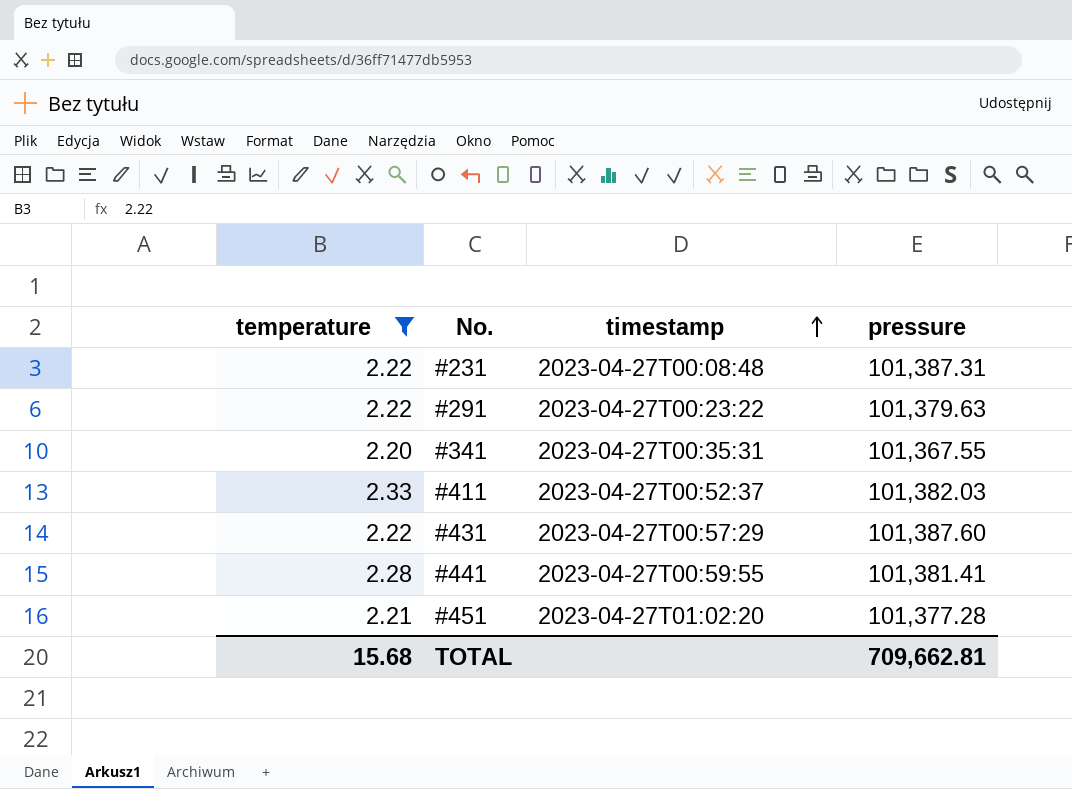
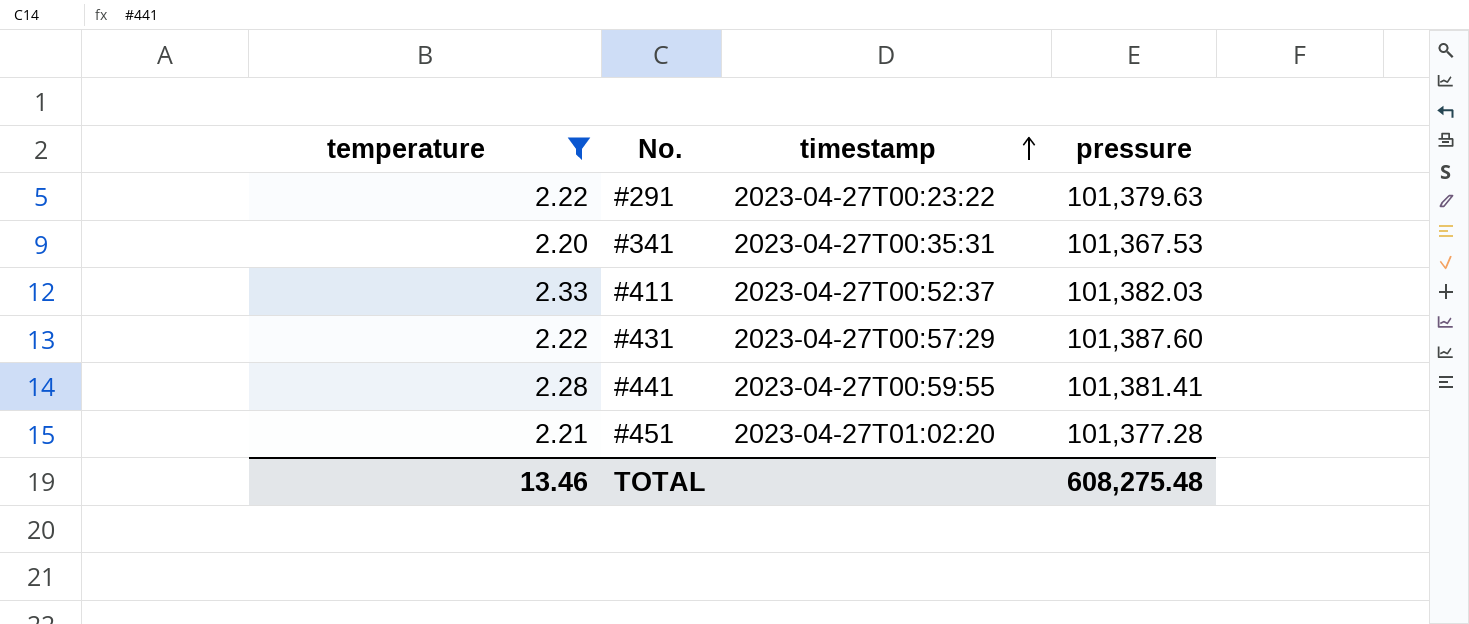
row #231: 2.22 | 2023-04-27T00:08:48 | 101,387.31 -> none
#341 | pressure: 101,367.55 -> 101,367.53
TOTAL | temperature: 15.68 -> 13.46
TOTAL | pressure: 709,662.81 -> 608,275.48

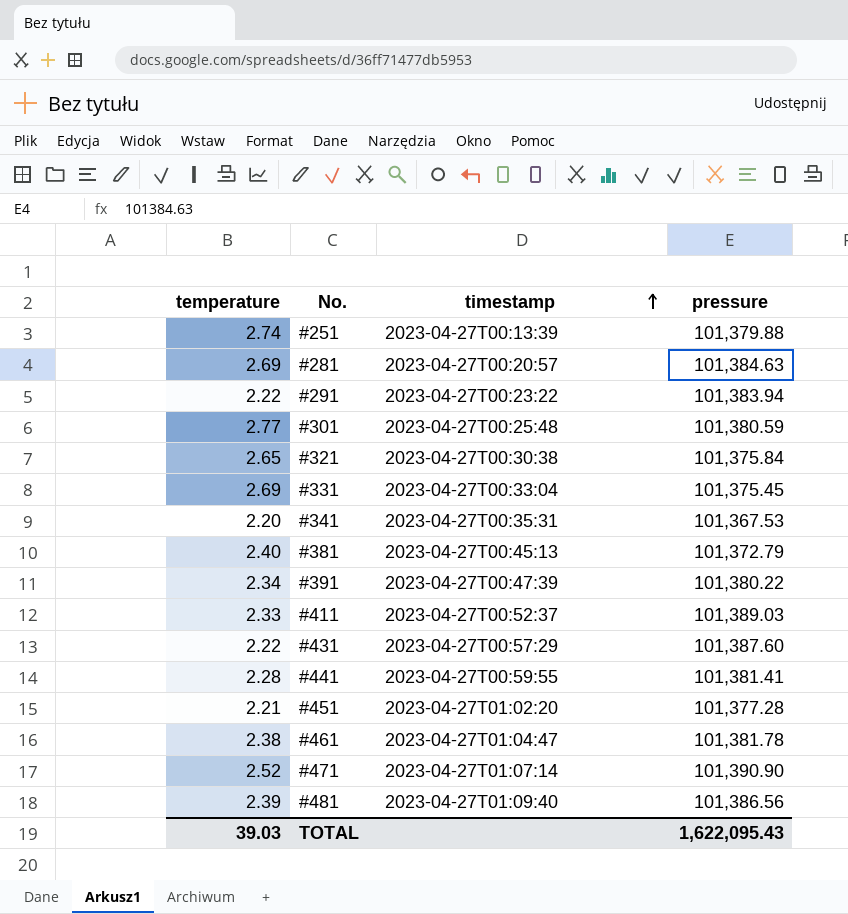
filter: temperature <= 2.33 -> none
#291 | pressure: 101,379.63 -> 101,383.94
#411 | pressure: 101,382.03 -> 101,389.03
TOTAL | temperature: 13.46 -> 39.03
TOTAL | pressure: 608,275.48 -> 1,622,095.43

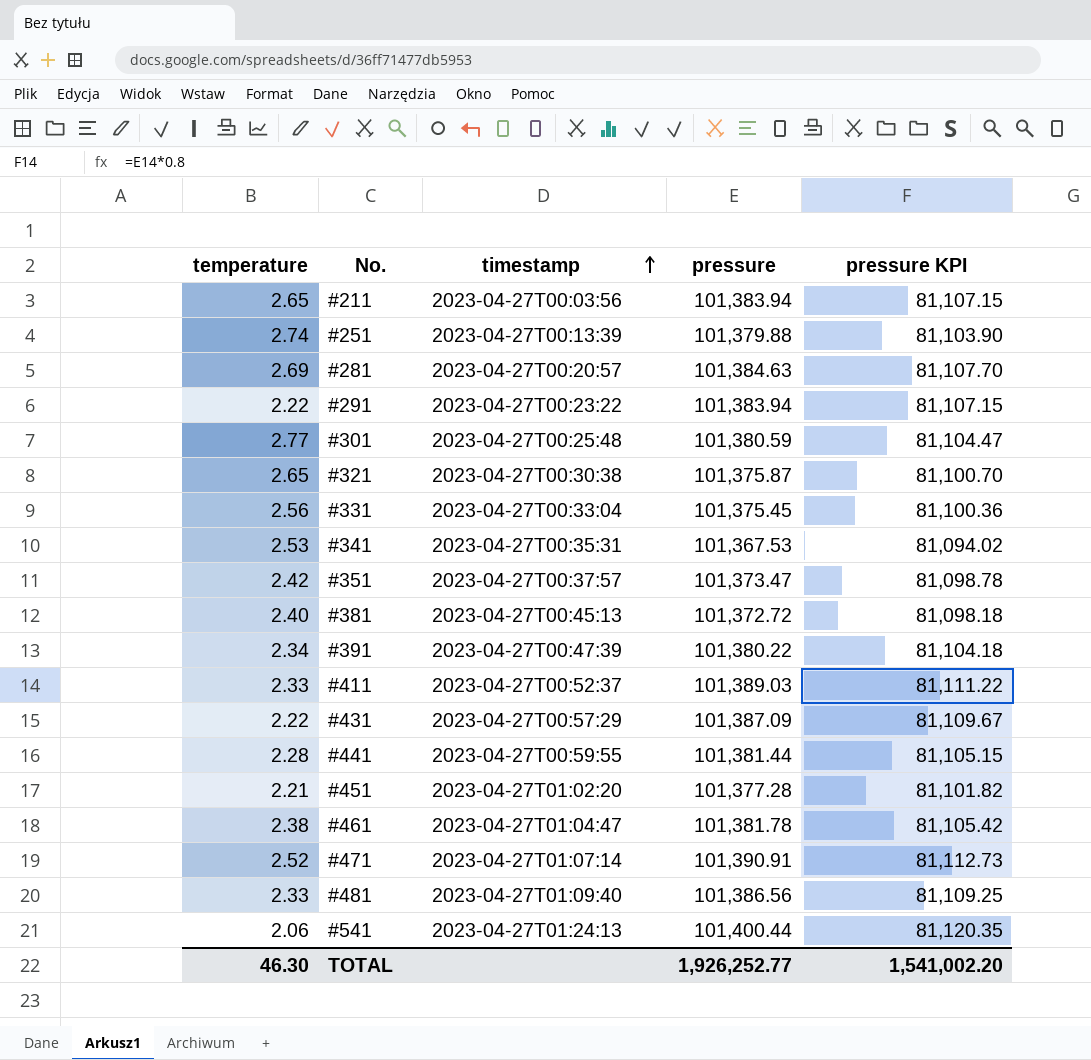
column pressure KPI | formula: none -> [pressure] * 0.8
row #211: none -> 2.65 | 2023-04-27T00:03:56 | 101,383.94 | 81,107.15
#321 | pressure: 101,375.84 -> 101,375.87
#331 | temperature: 2.69 -> 2.56
#341 | temperature: 2.20 -> 2.53
row #351: none -> 2.42 | 2023-04-27T00:37:57 | 101,373.47 | 81,098.78
#381 | pressure: 101,372.79 -> 101,372.72
#431 | pressure: 101,387.60 -> 101,387.09
#441 | pressure: 101,381.41 -> 101,381.44
#471 | pressure: 101,390.90 -> 101,390.91
#481 | temperature: 2.39 -> 2.33
row #541: none -> 2.06 | 2023-04-27T01:24:13 | 101,400.44 | 81,120.35
TOTAL | temperature: 39.03 -> 46.30
TOTAL | pressure: 1,622,095.43 -> 1,926,252.77

